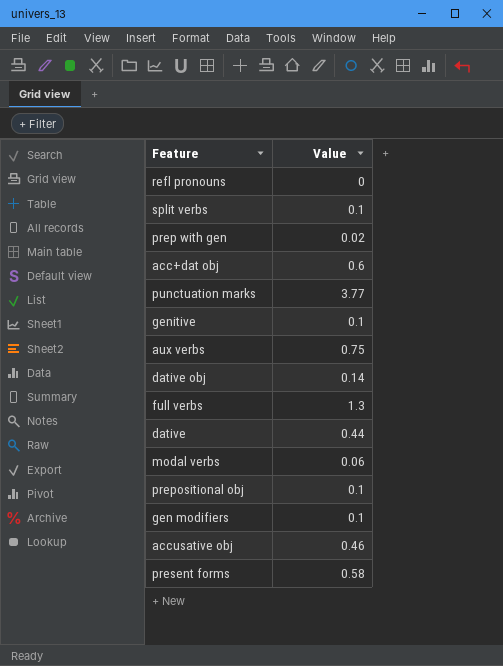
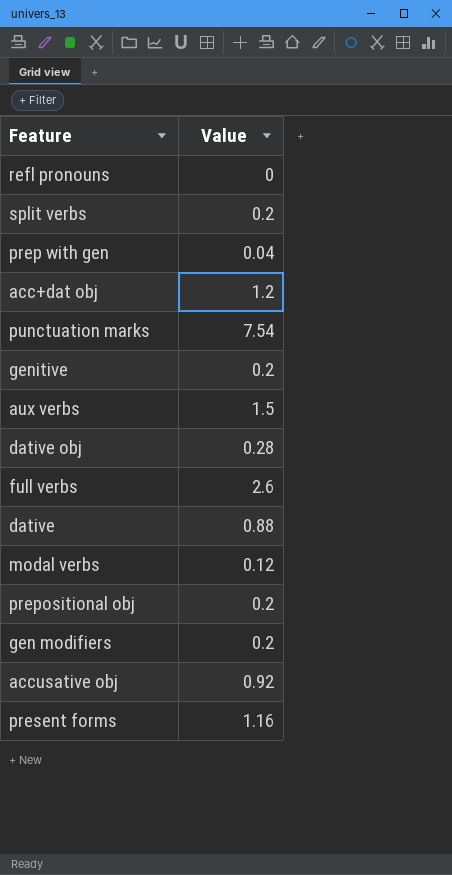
split verbs | Value: 0.1 -> 0.2
prep with gen | Value: 0.02 -> 0.04
acc+dat obj | Value: 0.6 -> 1.2
punctuation marks | Value: 3.77 -> 7.54
genitive | Value: 0.1 -> 0.2
aux verbs | Value: 0.75 -> 1.5
dative obj | Value: 0.14 -> 0.28
full verbs | Value: 1.3 -> 2.6
dative | Value: 0.44 -> 0.88
modal verbs | Value: 0.06 -> 0.12
prepositional obj | Value: 0.1 -> 0.2
gen modifiers | Value: 0.1 -> 0.2
accusative obj | Value: 0.46 -> 0.92
present forms | Value: 0.58 -> 1.16

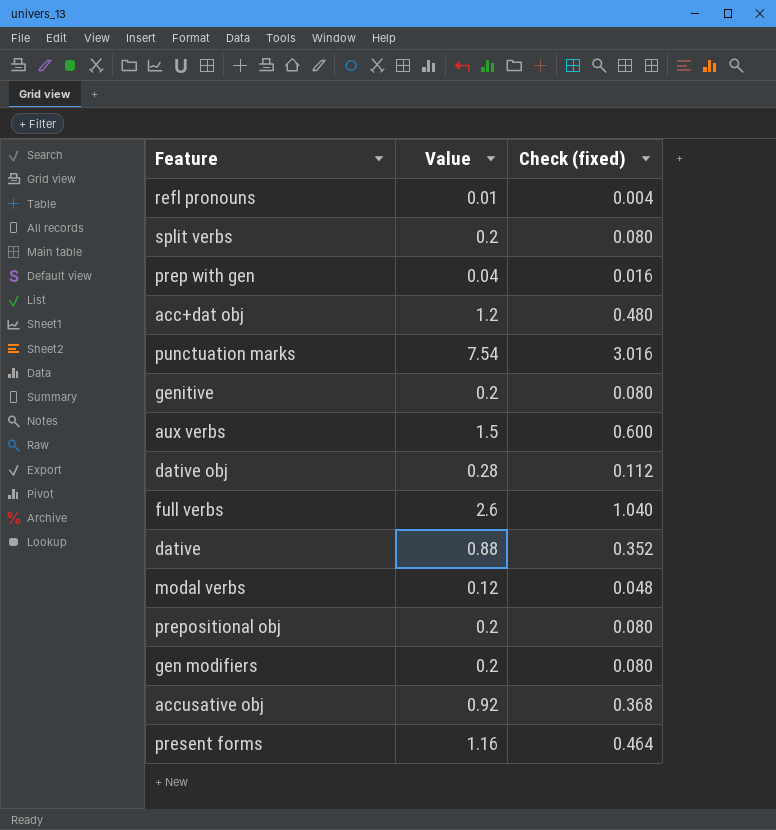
column Check (fixed) | formula: none -> [Value] * 0.4
refl pronouns | Value: 0 -> 0.01

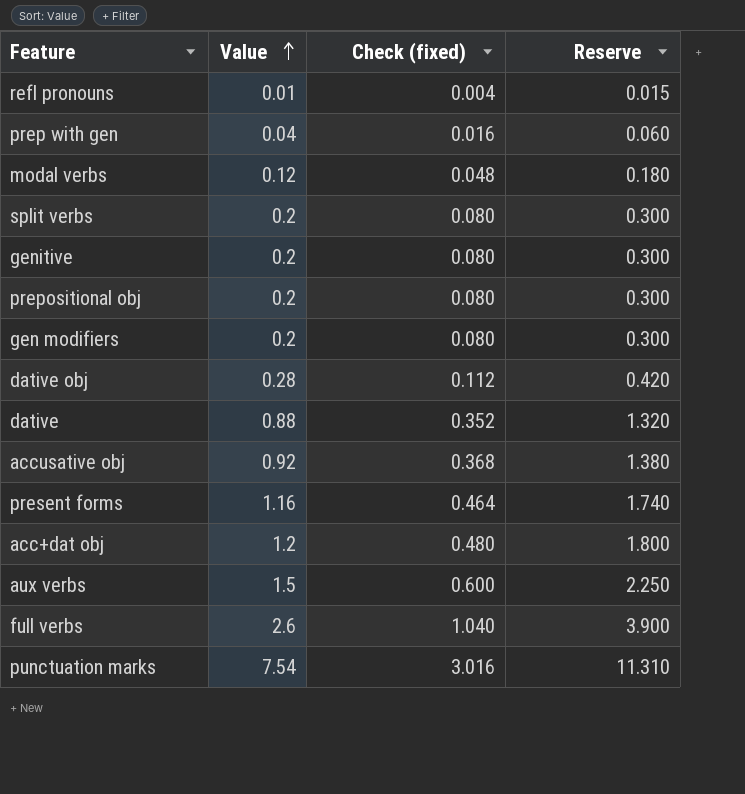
row order: none -> Value ascending
column Reserve | formula: none -> [Value] * 1.5

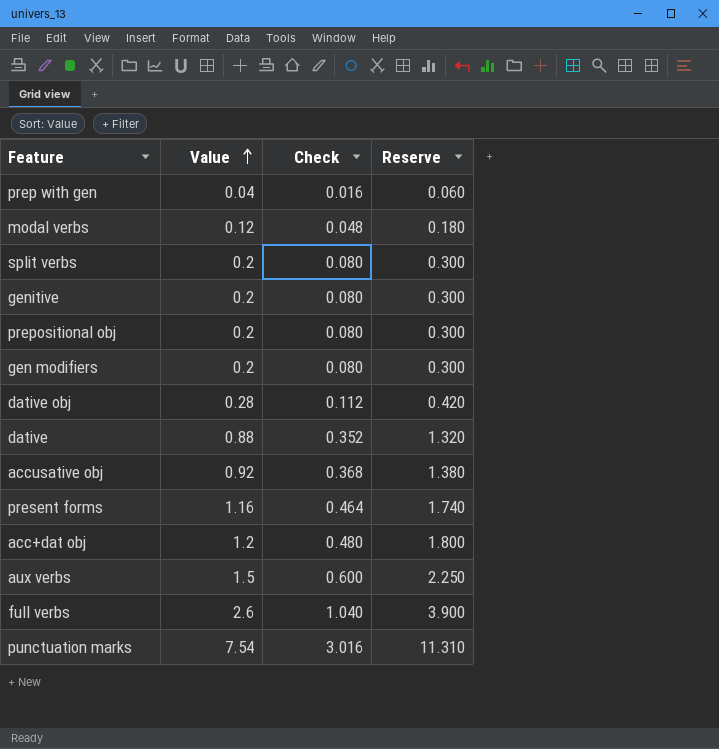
column name: Check (fixed) -> Check
row refl pronouns: 0.01 | 0.004 | 0.015 -> none

